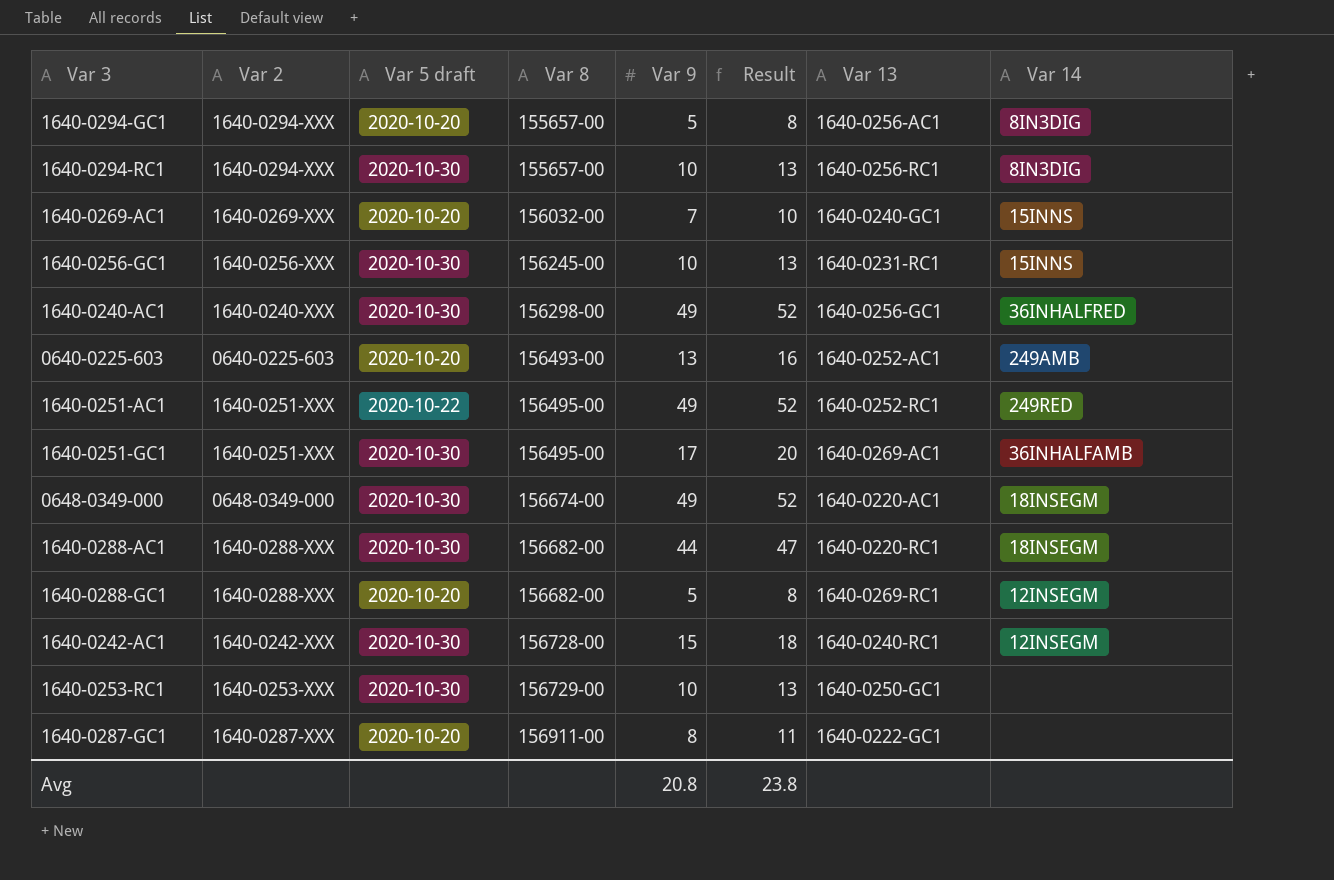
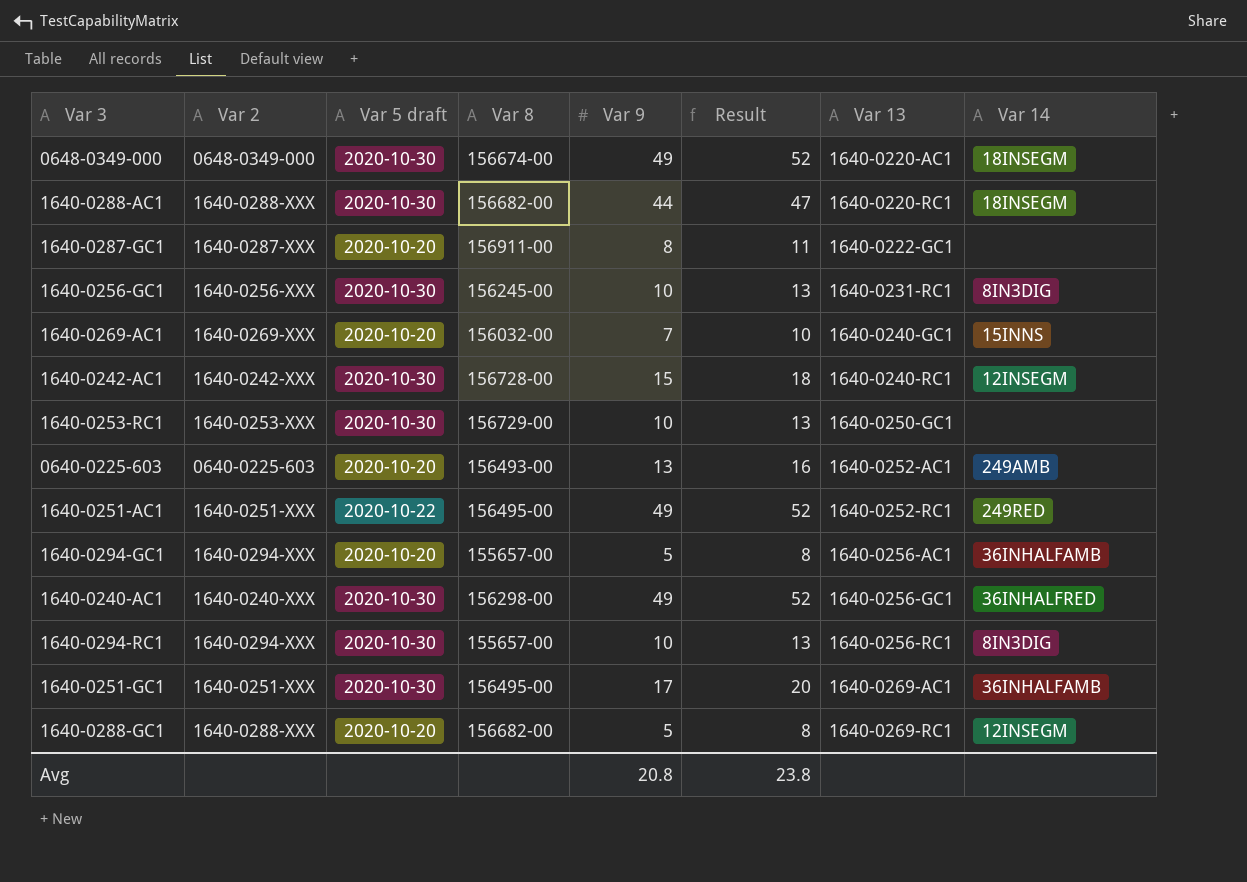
row order: Var 8 ascending -> Var 13 ascending
1640-0256-GC1 | Var 14: 15INNS -> 8IN3DIG
1640-0294-GC1 | Var 14: 8IN3DIG -> 36INHALFAMB

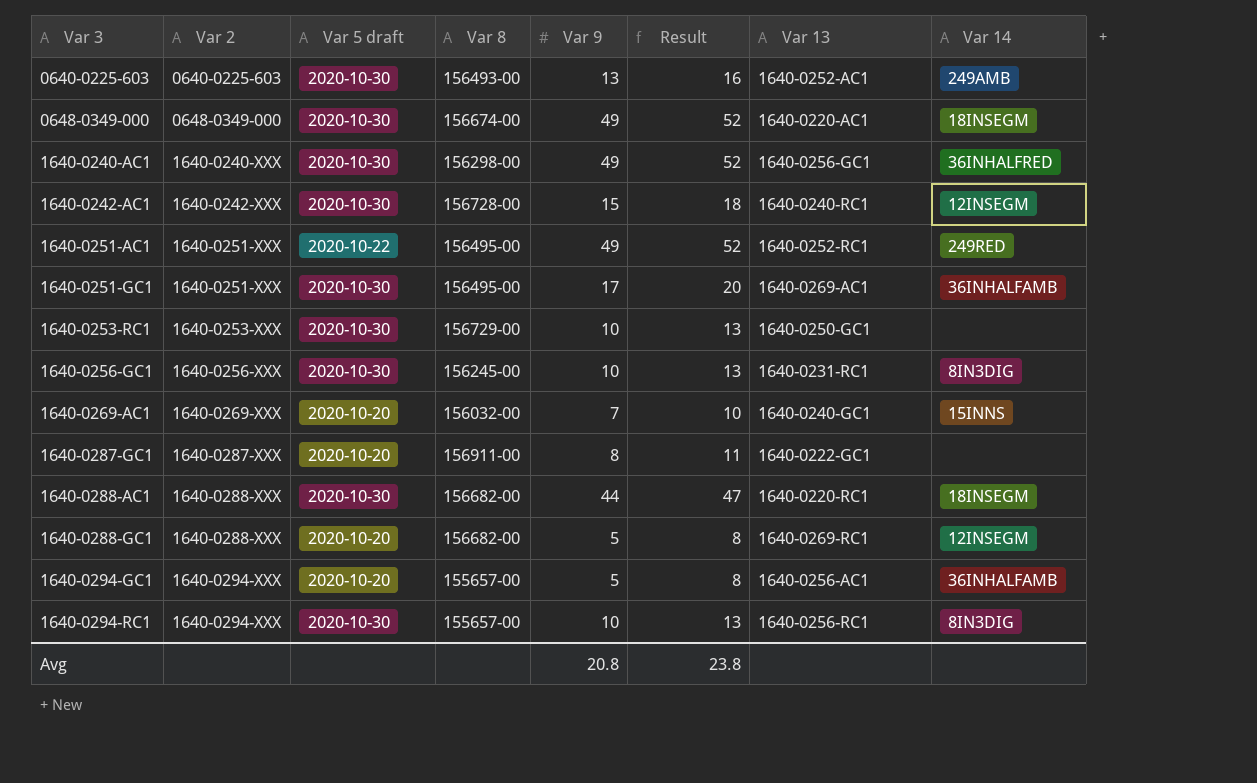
row order: Var 13 ascending -> Var 3 ascending
0640-0225-603 | Var 5 draft: 2020-10-20 -> 2020-10-30

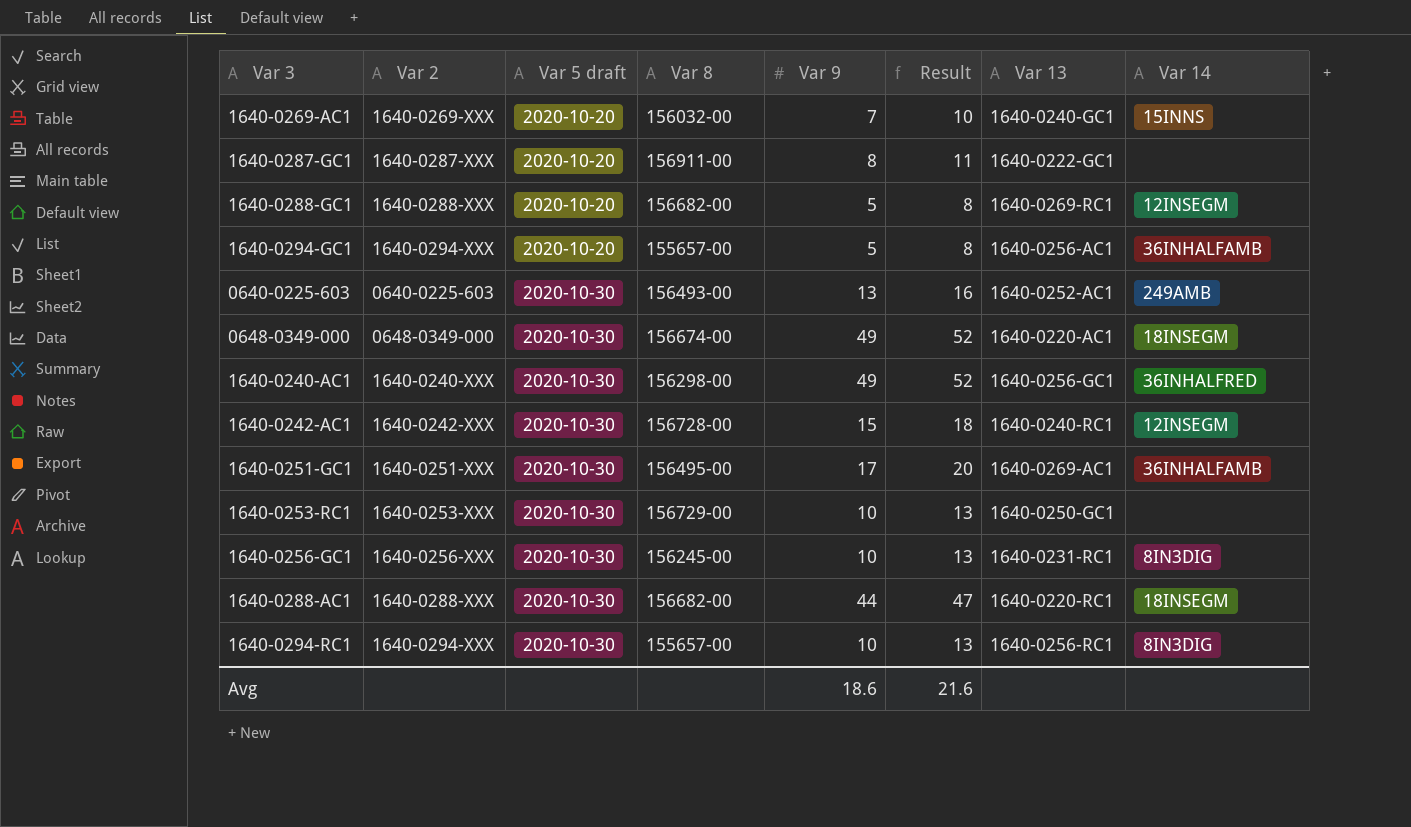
row order: Var 3 ascending -> Var 5 draft ascending
row 1640-0251-AC1: 1640-0251-XXX | 2020-10-22 | 156495-00 | 49 | 52 | 1640-0252-RC1 | 249RED -> none
Avg | Var 9: 20.8 -> 18.6
Avg | Result: 23.8 -> 21.6

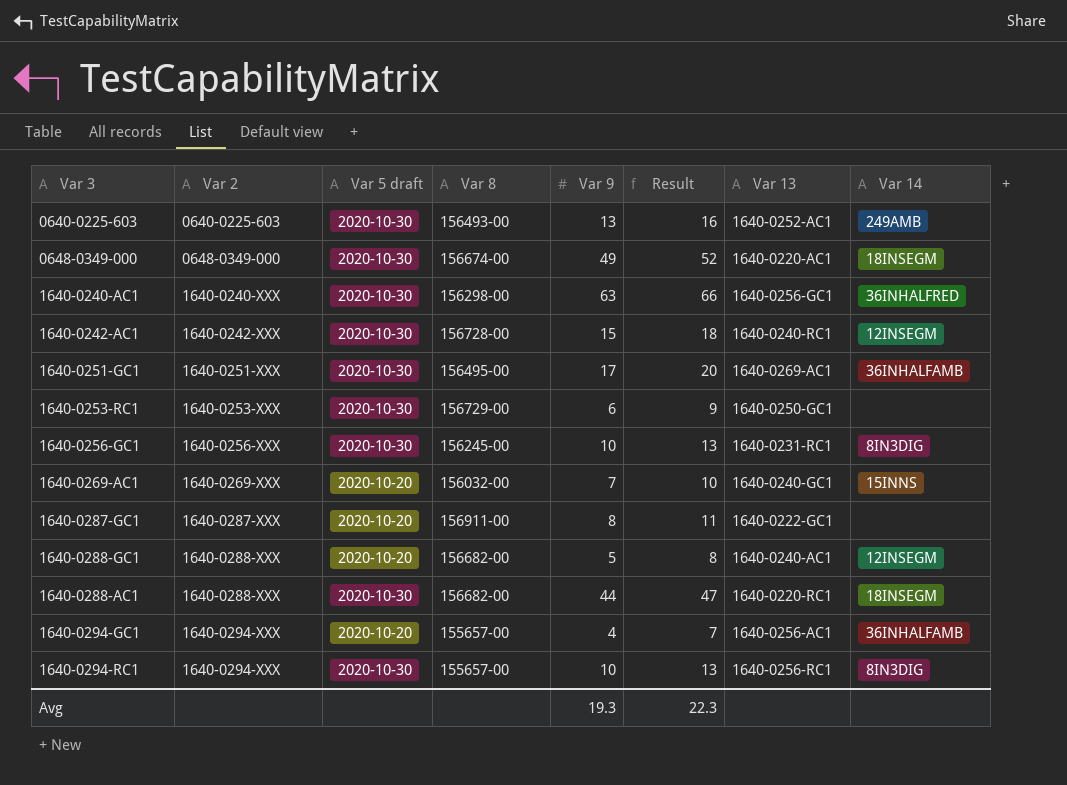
row order: Var 5 draft ascending -> Var 2 ascending
1640-0240-AC1 | Var 9: 49 -> 63
1640-0240-AC1 | Result: 52 -> 66
1640-0253-RC1 | Var 9: 10 -> 6
1640-0253-RC1 | Result: 13 -> 9
1640-0288-GC1 | Var 13: 1640-0269-RC1 -> 1640-0240-AC1
1640-0294-GC1 | Var 9: 5 -> 4
1640-0294-GC1 | Result: 8 -> 7
Avg | Var 9: 18.6 -> 19.3
Avg | Result: 21.6 -> 22.3

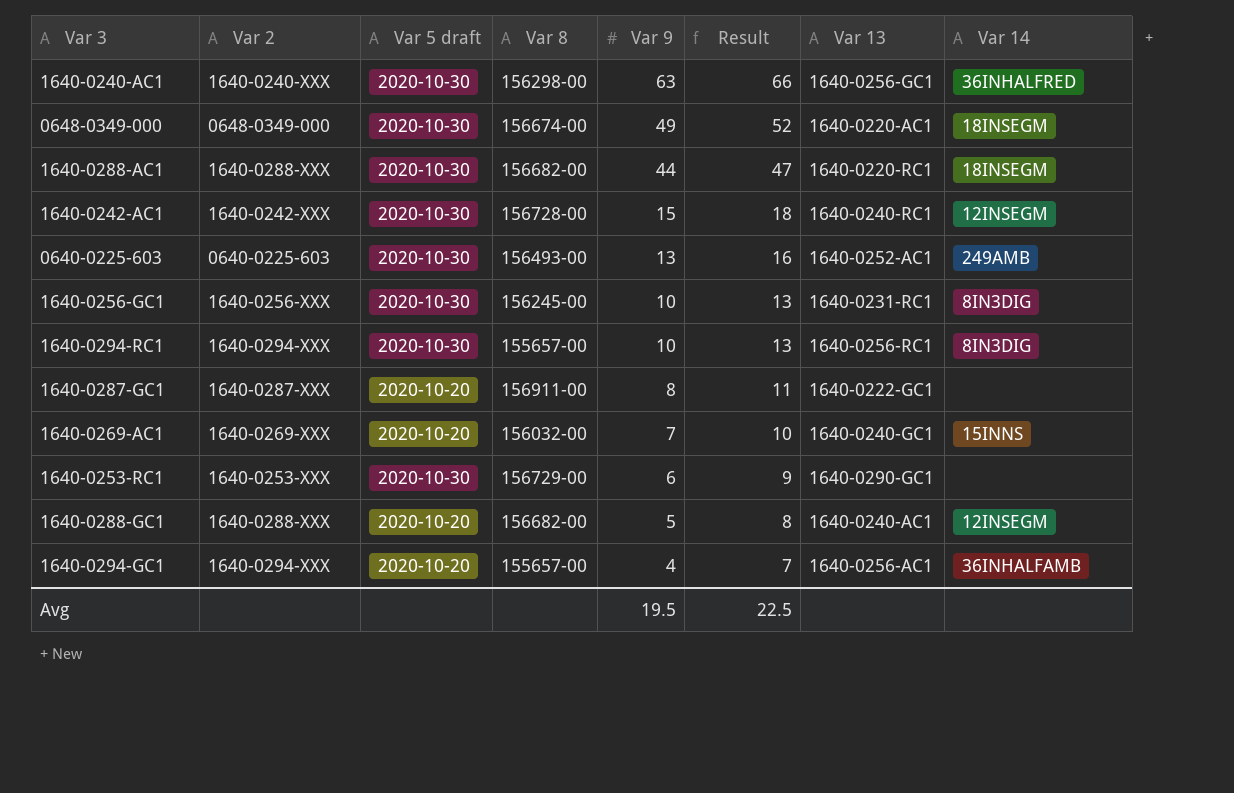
row order: Var 2 ascending -> Var 9 descending
row 1640-0251-GC1: 1640-0251-XXX | 2020-10-30 | 156495-00 | 17 | 20 | 1640-0269-AC1 | 36INHALFAMB -> none
1640-0253-RC1 | Var 13: 1640-0250-GC1 -> 1640-0290-GC1
Avg | Var 9: 19.3 -> 19.5
Avg | Result: 22.3 -> 22.5

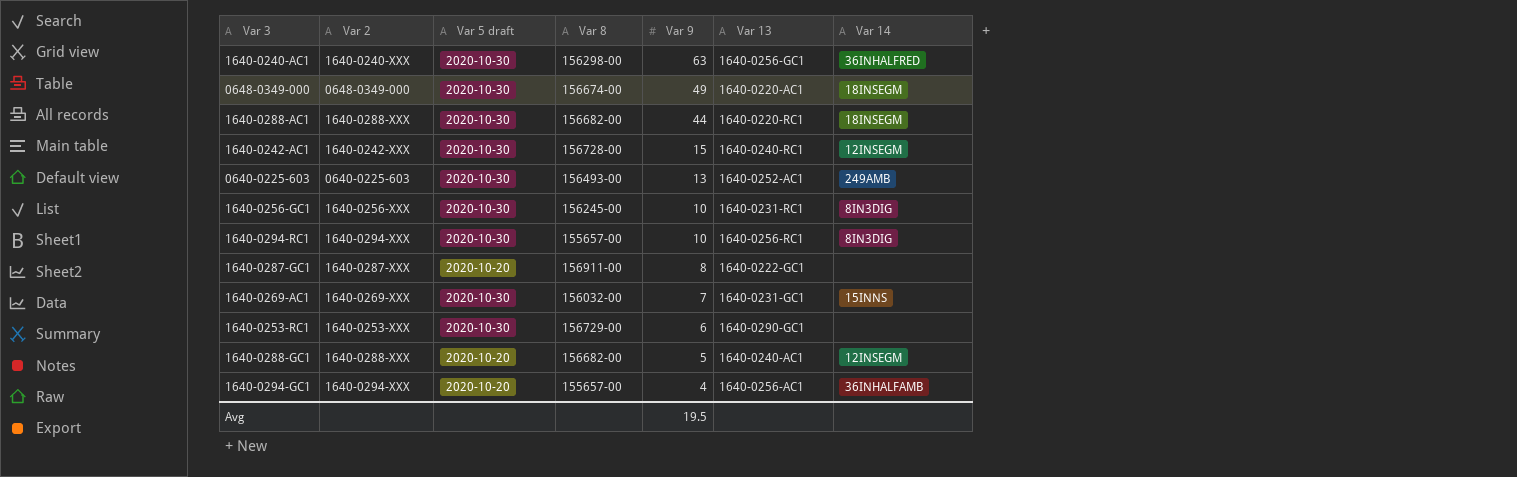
column Result | formula: [Var 9] + 3 -> none
1640-0269-AC1 | Var 5 draft: 2020-10-20 -> 2020-10-30
1640-0269-AC1 | Var 13: 1640-0240-GC1 -> 1640-0231-GC1

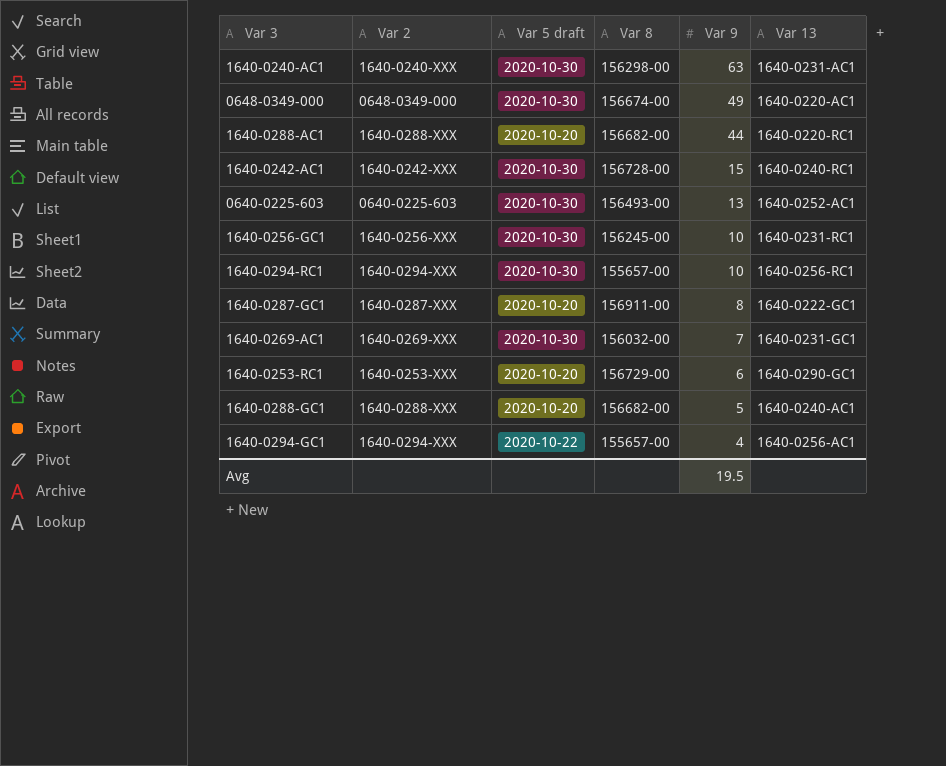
column Var 14 | position: 7 -> none
1640-0240-AC1 | Var 13: 1640-0256-GC1 -> 1640-0231-AC1
1640-0288-AC1 | Var 5 draft: 2020-10-30 -> 2020-10-20
1640-0253-RC1 | Var 5 draft: 2020-10-30 -> 2020-10-20
1640-0294-GC1 | Var 5 draft: 2020-10-20 -> 2020-10-22

